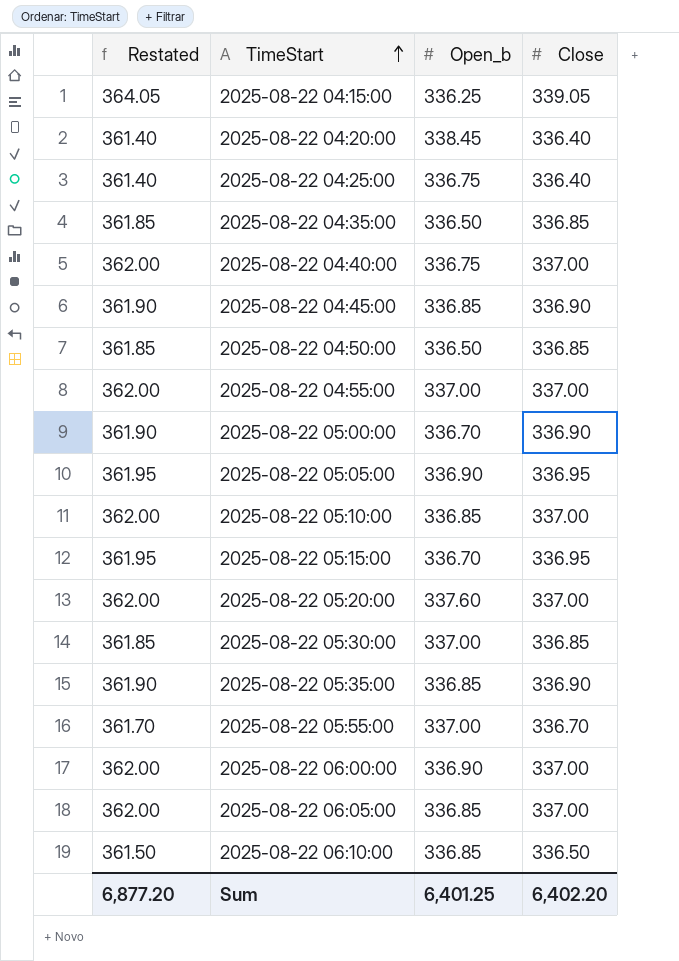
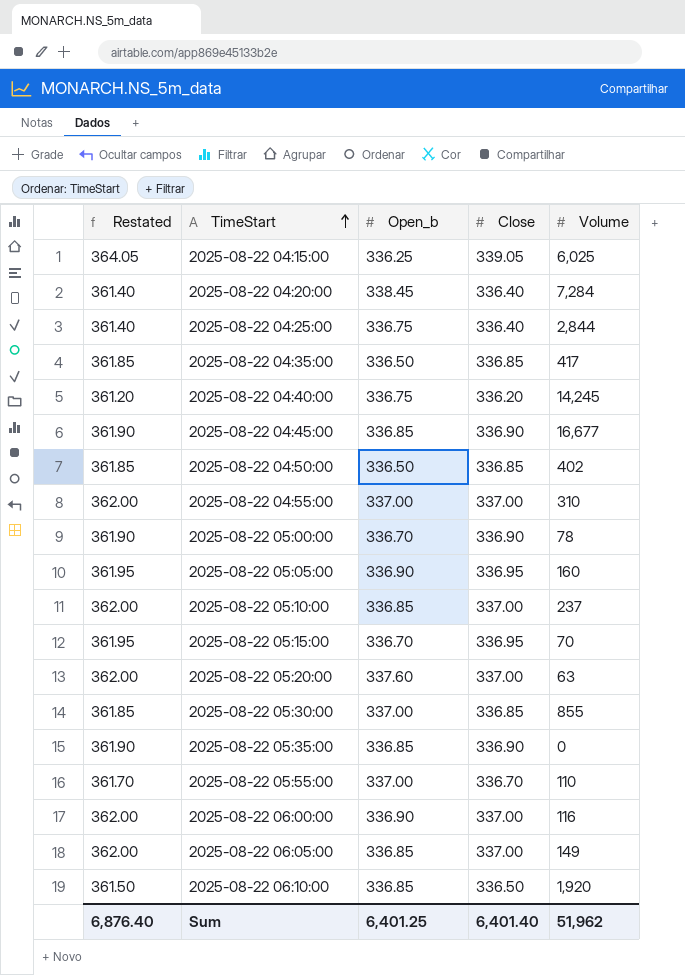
column Volume | position: none -> 5
2025-08-22 04:40:00 | Restated: 362.00 -> 361.20
2025-08-22 04:40:00 | Close: 337.00 -> 336.20
Sum | Restated: 6,877.20 -> 6,876.40
Sum | Close: 6,402.20 -> 6,401.40

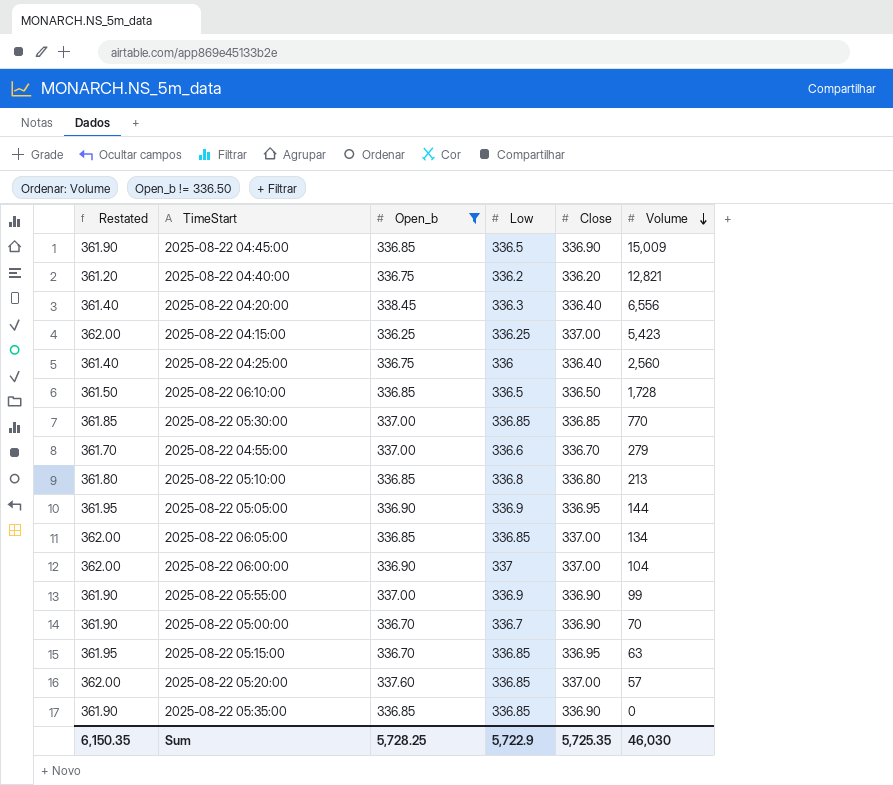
filter: none -> Open_b != 336.50
row order: TimeStart ascending -> Volume descending
column Low | position: none -> 4
2025-08-22 04:45:00 | Volume: 16,677 -> 15,009
2025-08-22 04:40:00 | Volume: 14,245 -> 12,821
2025-08-22 04:20:00 | Volume: 7,284 -> 6,556
2025-08-22 04:15:00 | Restated: 364.05 -> 362.00
2025-08-22 04:15:00 | Close: 339.05 -> 337.00
2025-08-22 04:15:00 | Volume: 6,025 -> 5,423
2025-08-22 04:25:00 | Volume: 2,844 -> 2,560
2025-08-22 06:10:00 | Volume: 1,920 -> 1,728
2025-08-22 05:30:00 | Volume: 855 -> 770
2025-08-22 04:55:00 | Restated: 362.00 -> 361.70
2025-08-22 04:55:00 | Close: 337.00 -> 336.70
2025-08-22 04:55:00 | Volume: 310 -> 279
2025-08-22 05:10:00 | Restated: 362.00 -> 361.80
2025-08-22 05:10:00 | Close: 337.00 -> 336.80
2025-08-22 05:10:00 | Volume: 237 -> 213
2025-08-22 05:05:00 | Volume: 160 -> 144
2025-08-22 06:05:00 | Volume: 149 -> 134
2025-08-22 06:00:00 | Volume: 116 -> 104
2025-08-22 05:55:00 | Restated: 361.70 -> 361.90
2025-08-22 05:55:00 | Close: 336.70 -> 336.90
2025-08-22 05:55:00 | Volume: 110 -> 99
2025-08-22 05:00:00 | Volume: 78 -> 70
2025-08-22 05:15:00 | Volume: 70 -> 63
2025-08-22 05:20:00 | Volume: 63 -> 57
Sum | Restated: 6,876.40 -> 6,150.35
Sum | Open_b: 6,401.25 -> 5,728.25
Sum | Close: 6,401.40 -> 5,725.35
Sum | Volume: 51,962 -> 46,030

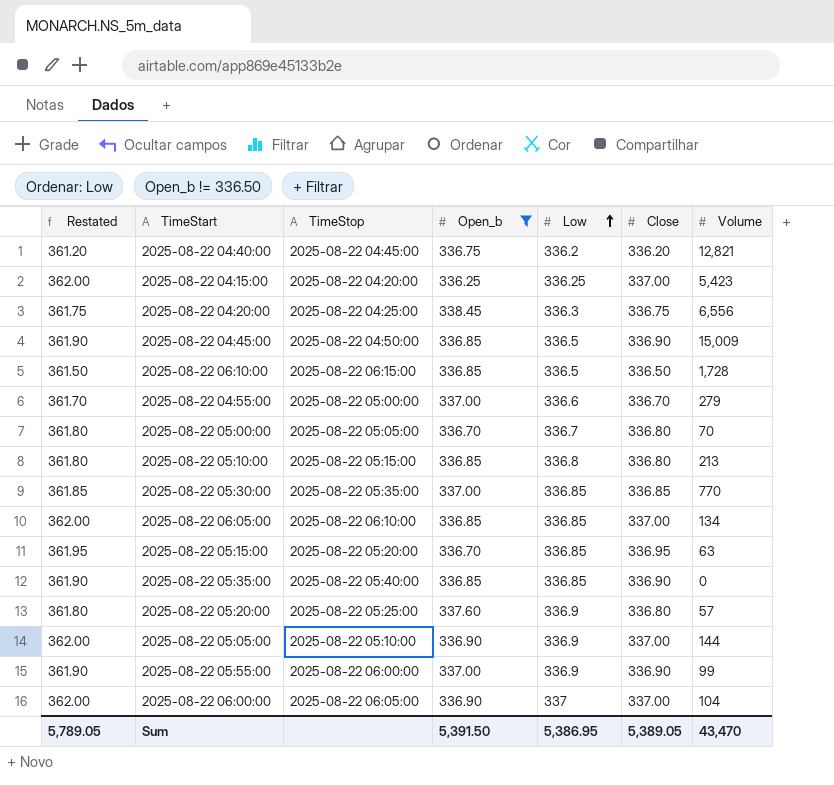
row order: Volume descending -> Low ascending
column TimeStop | position: none -> 3
row 2025-08-22 04:25:00: 361.40 | 336.75 | 336 | 336.40 | 2,560 -> none
2025-08-22 04:20:00 | Restated: 361.40 -> 361.75
2025-08-22 04:20:00 | Close: 336.40 -> 336.75
2025-08-22 05:00:00 | Restated: 361.90 -> 361.80
2025-08-22 05:00:00 | Close: 336.90 -> 336.80
2025-08-22 05:20:00 | Restated: 362.00 -> 361.80
2025-08-22 05:20:00 | Low: 336.85 -> 336.9
2025-08-22 05:20:00 | Close: 337.00 -> 336.80
2025-08-22 05:05:00 | Restated: 361.95 -> 362.00
2025-08-22 05:05:00 | Close: 336.95 -> 337.00
Sum | Restated: 6,150.35 -> 5,789.05
Sum | Open_b: 5,728.25 -> 5,391.50
Sum | Low: 5,722.9 -> 5,386.95
Sum | Close: 5,725.35 -> 5,389.05
Sum | Volume: 46,030 -> 43,470

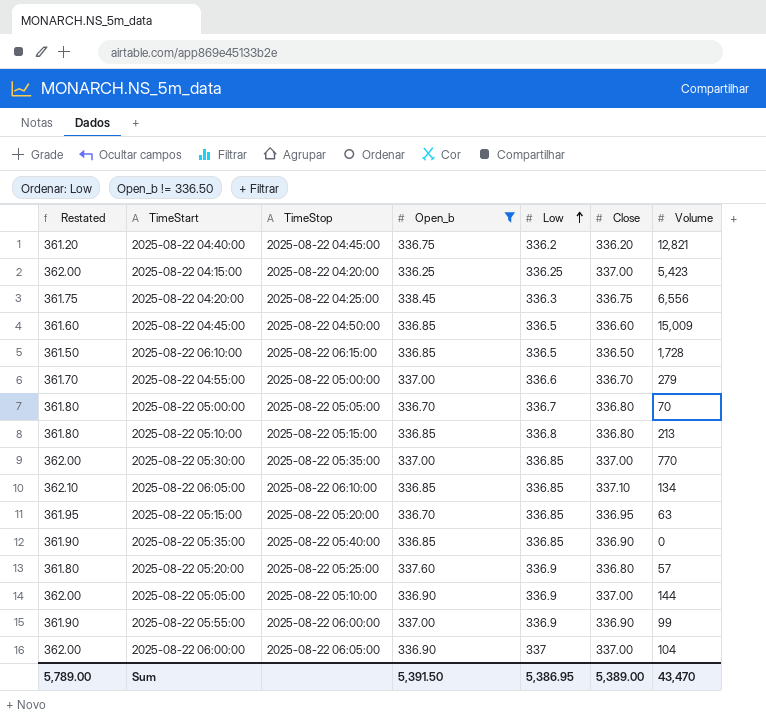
2025-08-22 04:45:00 | Restated: 361.90 -> 361.60
2025-08-22 04:45:00 | Close: 336.90 -> 336.60
2025-08-22 05:30:00 | Restated: 361.85 -> 362.00
2025-08-22 05:30:00 | Close: 336.85 -> 337.00
2025-08-22 06:05:00 | Restated: 362.00 -> 362.10
2025-08-22 06:05:00 | Close: 337.00 -> 337.10
Sum | Restated: 5,789.05 -> 5,789.00
Sum | Close: 5,389.05 -> 5,389.00

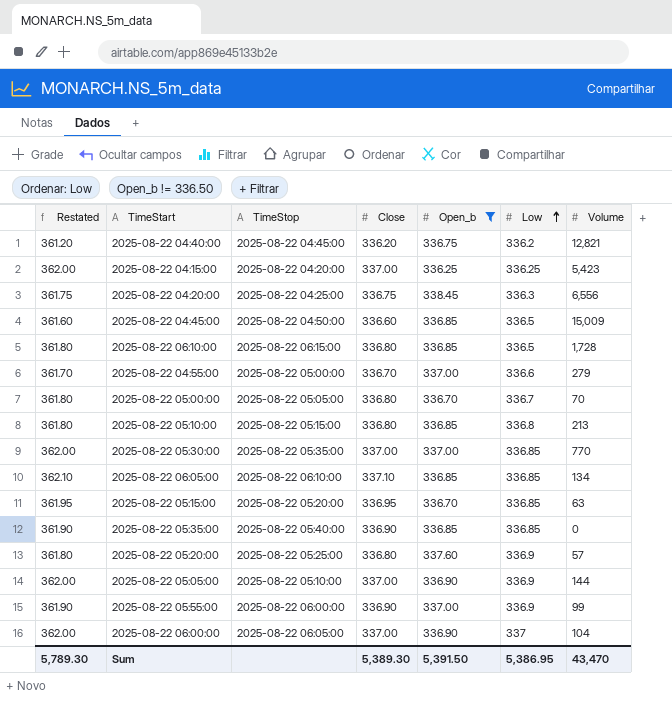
column Close | position: 6 -> 4
2025-08-22 06:10:00 | Restated: 361.50 -> 361.80
2025-08-22 06:10:00 | Close: 336.50 -> 336.80
Sum | Restated: 5,789.00 -> 5,789.30
Sum | Close: 5,389.00 -> 5,389.30

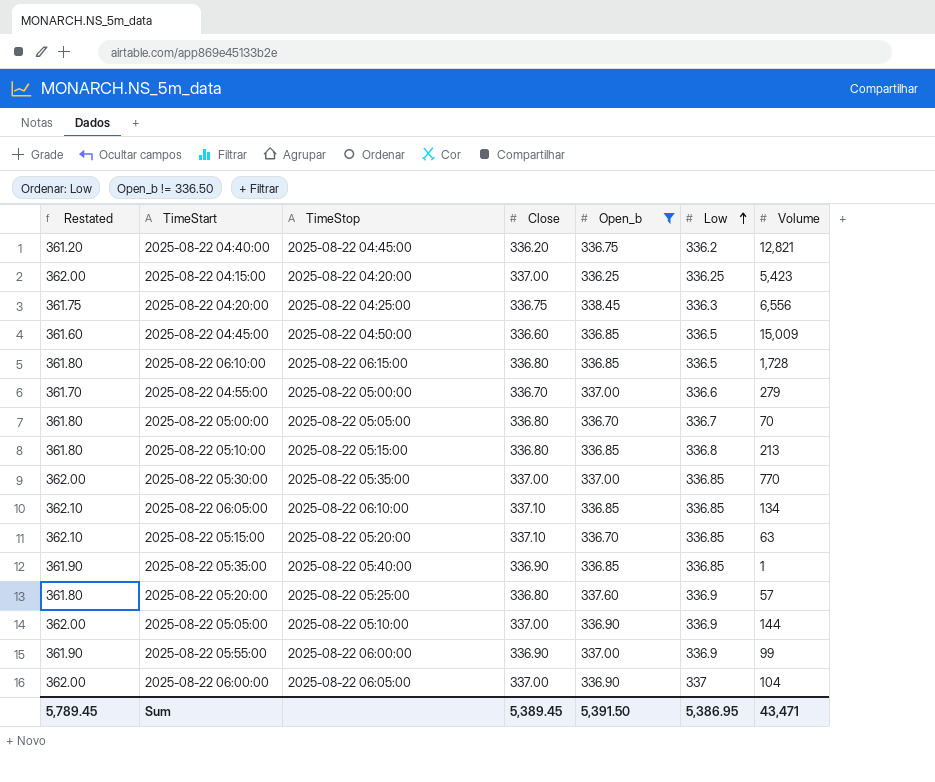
2025-08-22 05:15:00 | Restated: 361.95 -> 362.10
2025-08-22 05:15:00 | Close: 336.95 -> 337.10
2025-08-22 05:35:00 | Volume: 0 -> 1
Sum | Restated: 5,789.30 -> 5,789.45
Sum | Close: 5,389.30 -> 5,389.45
Sum | Volume: 43,470 -> 43,471

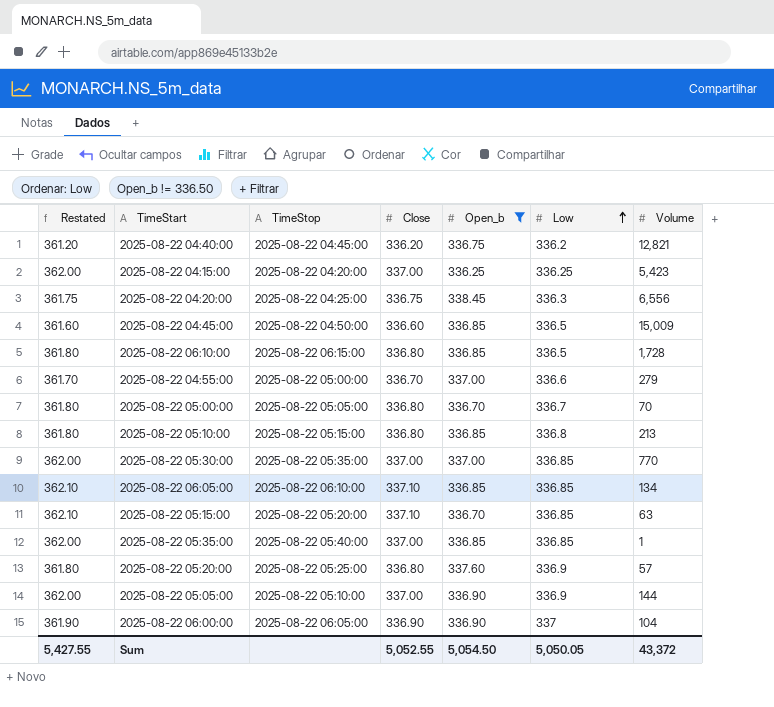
row 2025-08-22 05:55:00: 361.90 | 2025-08-22 06:00:00 | 336.90 | 337.00 | 336.9 | 99 -> none
2025-08-22 05:35:00 | Restated: 361.90 -> 362.00
2025-08-22 05:35:00 | Close: 336.90 -> 337.00
2025-08-22 06:00:00 | Restated: 362.00 -> 361.90
2025-08-22 06:00:00 | Close: 337.00 -> 336.90
Sum | Restated: 5,789.45 -> 5,427.55
Sum | Close: 5,389.45 -> 5,052.55
Sum | Open_b: 5,391.50 -> 5,054.50
Sum | Low: 5,386.95 -> 5,050.05
Sum | Volume: 43,471 -> 43,372

